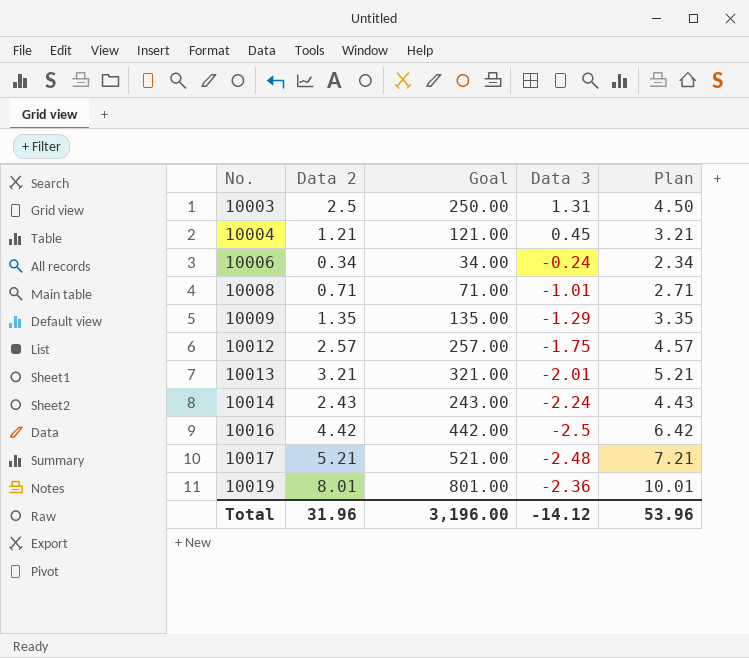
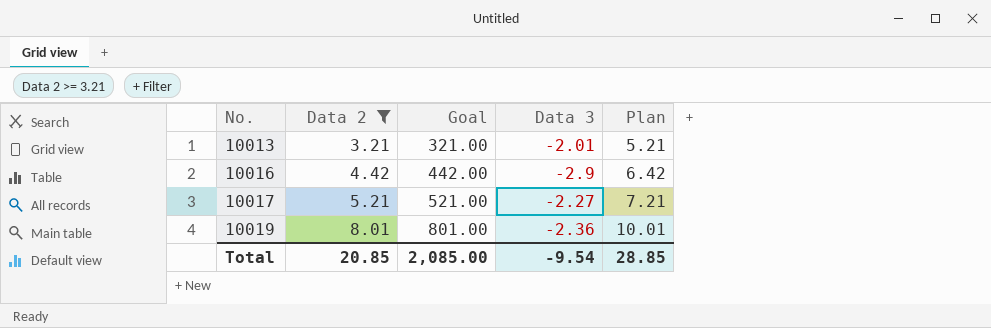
filter: none -> Data 2 >= 3.21
10016 | Data 3: -2.5 -> -2.9
10017 | Data 3: -2.48 -> -2.27
Total | Data 2: 31.96 -> 20.85
Total | Goal: 3,196.00 -> 2,085.00
Total | Data 3: -14.12 -> -9.54
Total | Plan: 53.96 -> 28.85

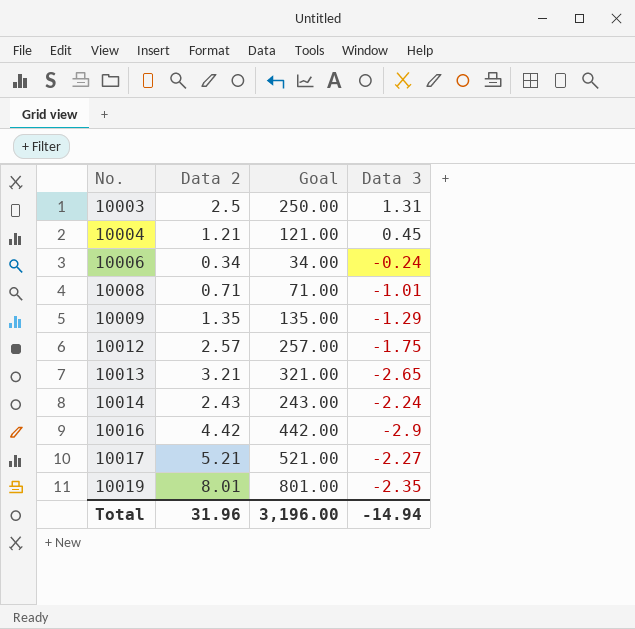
filter: Data 2 >= 3.21 -> none
column Plan | formula: [Data 2] + 2 -> none
10013 | Data 3: -2.01 -> -2.65
10019 | Data 3: -2.36 -> -2.35
Total | Data 2: 20.85 -> 31.96
Total | Goal: 2,085.00 -> 3,196.00
Total | Data 3: -9.54 -> -14.94

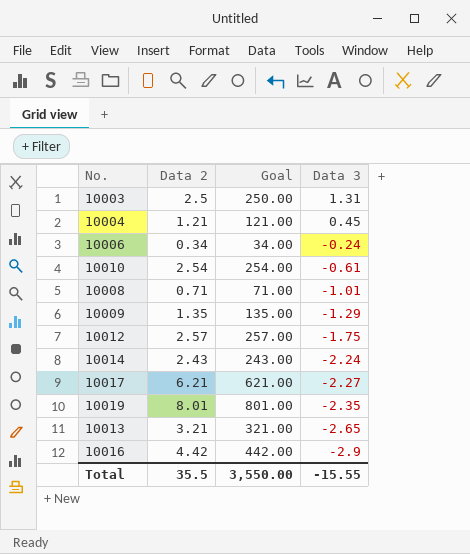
row order: No. ascending -> Data 3 descending
row 10010: none -> 2.54 | 254.00 | -0.61
10017 | Data 2: 5.21 -> 6.21
10017 | Goal: 521.00 -> 621.00
Total | Data 2: 31.96 -> 35.5
Total | Goal: 3,196.00 -> 3,550.00
Total | Data 3: -14.94 -> -15.55

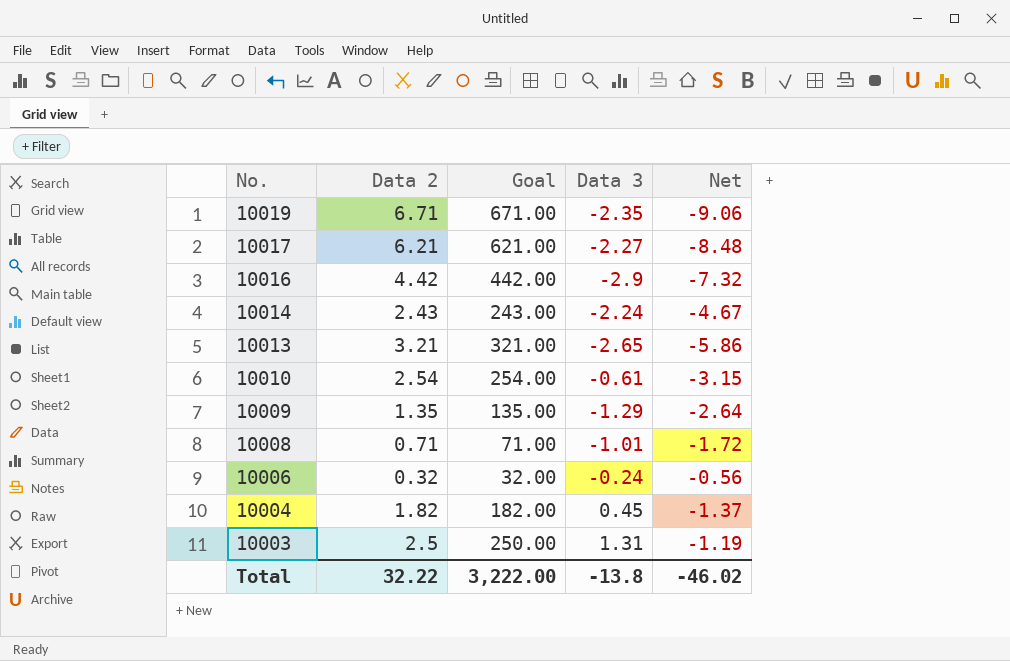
row order: Data 3 descending -> No. descending
column Net | formula: none -> [Data 3] - [Data 2]
row 10012: 2.57 | 257.00 | -1.75 -> none
10019 | Data 2: 8.01 -> 6.71
10019 | Goal: 801.00 -> 671.00
10006 | Data 2: 0.34 -> 0.32
10006 | Goal: 34.00 -> 32.00
10004 | Data 2: 1.21 -> 1.82
10004 | Goal: 121.00 -> 182.00
Total | Data 2: 35.5 -> 32.22
Total | Goal: 3,550.00 -> 3,222.00
Total | Data 3: -15.55 -> -13.8

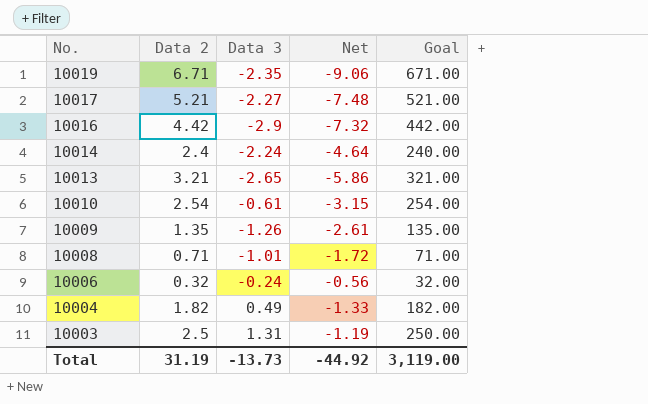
column Goal | position: 3 -> 5
10017 | Data 2: 6.21 -> 5.21
10017 | Net: -8.48 -> -7.48
10017 | Goal: 621.00 -> 521.00
10014 | Data 2: 2.43 -> 2.4
10014 | Net: -4.67 -> -4.64
10014 | Goal: 243.00 -> 240.00
10009 | Data 3: -1.29 -> -1.26
10009 | Net: -2.64 -> -2.61
10004 | Data 3: 0.45 -> 0.49
10004 | Net: -1.37 -> -1.33
Total | Data 2: 32.22 -> 31.19
Total | Data 3: -13.8 -> -13.73
Total | Net: -46.02 -> -44.92
Total | Goal: 3,222.00 -> 3,119.00

